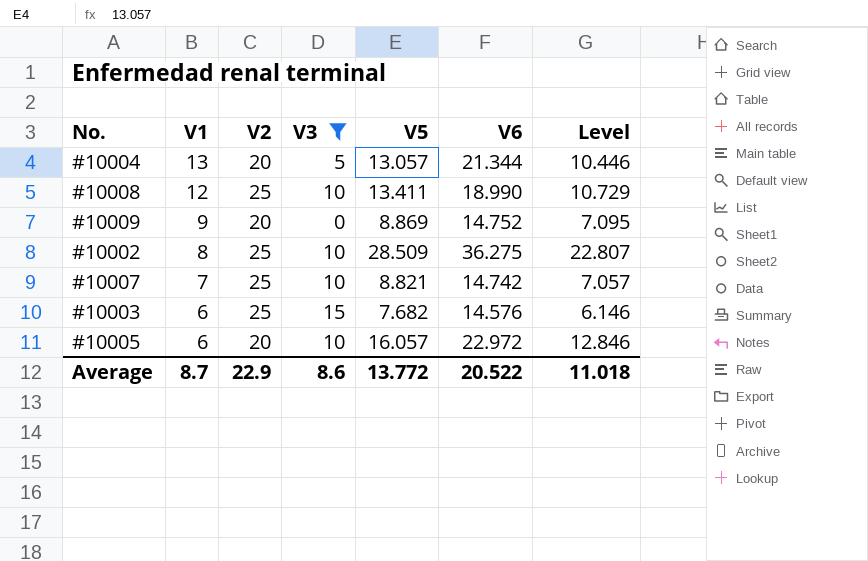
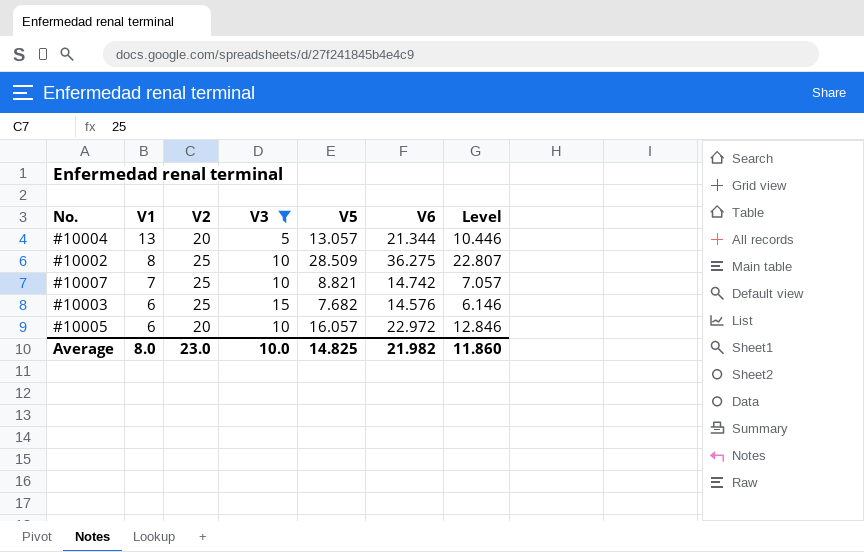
row #10008: 12 | 25 | 10 | 13.411 | 18.990 | 10.729 -> none
row #10009: 9 | 20 | 0 | 8.869 | 14.752 | 7.095 -> none
Average | V1: 8.7 -> 8.0
Average | V2: 22.9 -> 23.0
Average | V3: 8.6 -> 10.0
Average | V5: 13.772 -> 14.825
Average | V6: 20.522 -> 21.982
Average | Level: 11.018 -> 11.860

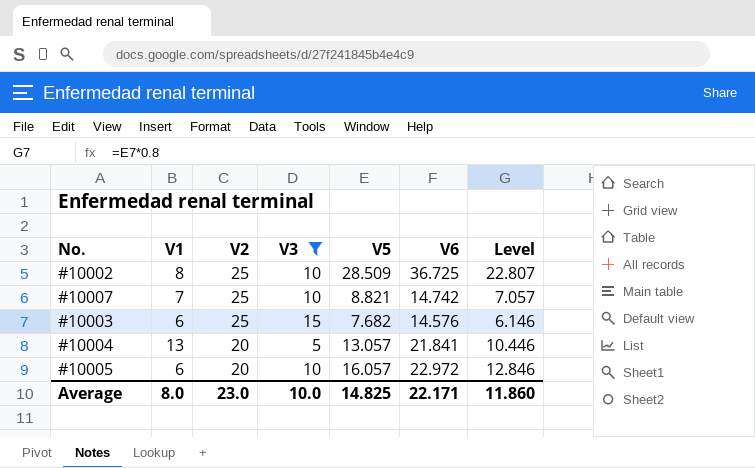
row order: V1 descending -> V2 descending
#10002 | V6: 36.275 -> 36.725
#10004 | V6: 21.344 -> 21.841
Average | V6: 21.982 -> 22.171

